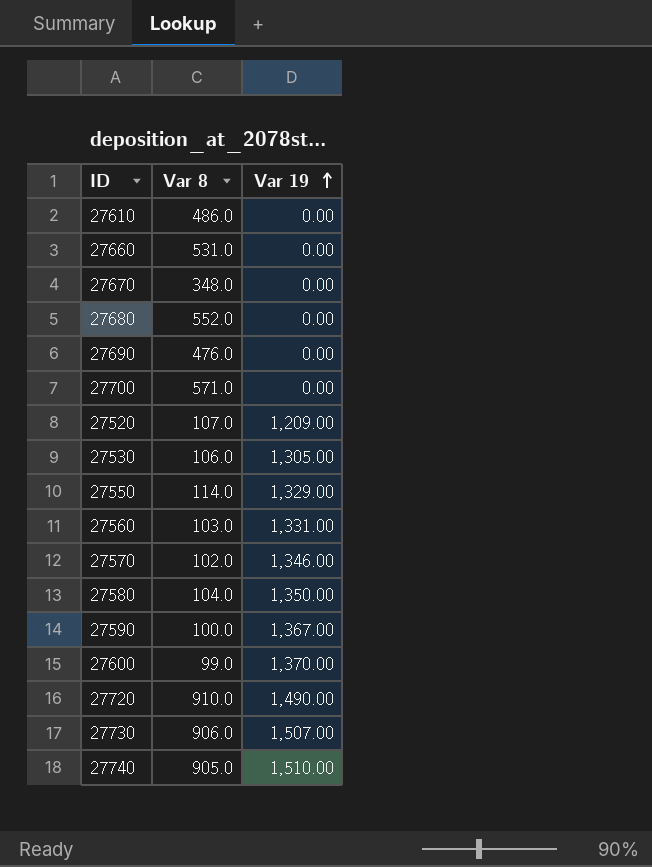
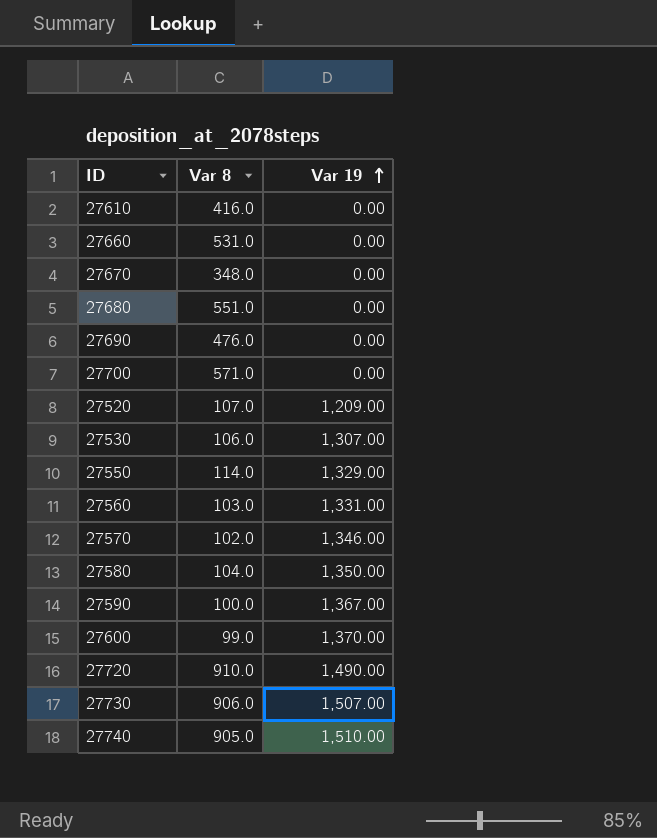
27610 | Var 8: 486.0 -> 416.0
27680 | Var 8: 552.0 -> 551.0
27530 | Var 19: 1,305.00 -> 1,307.00

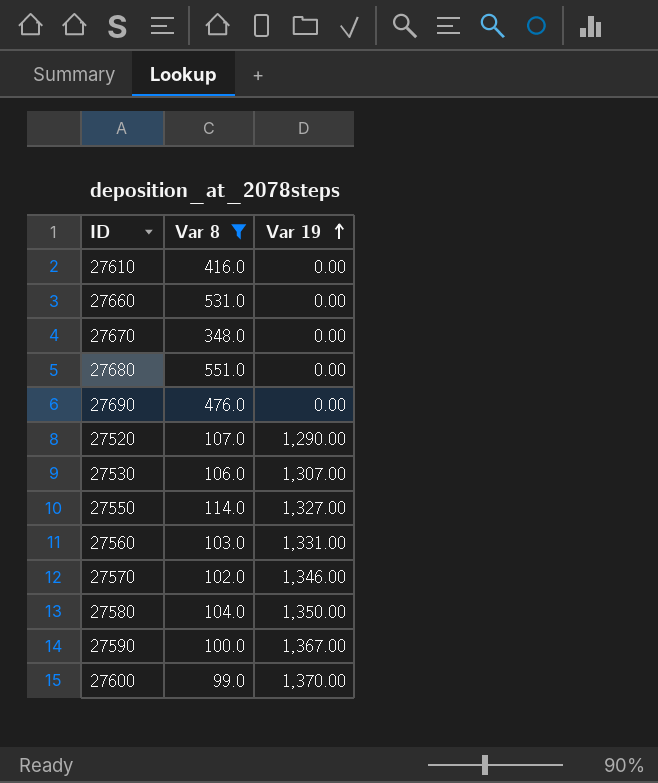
filter: none -> Var 8 <= 551.0
27520 | Var 19: 1,209.00 -> 1,290.00
27550 | Var 19: 1,329.00 -> 1,327.00

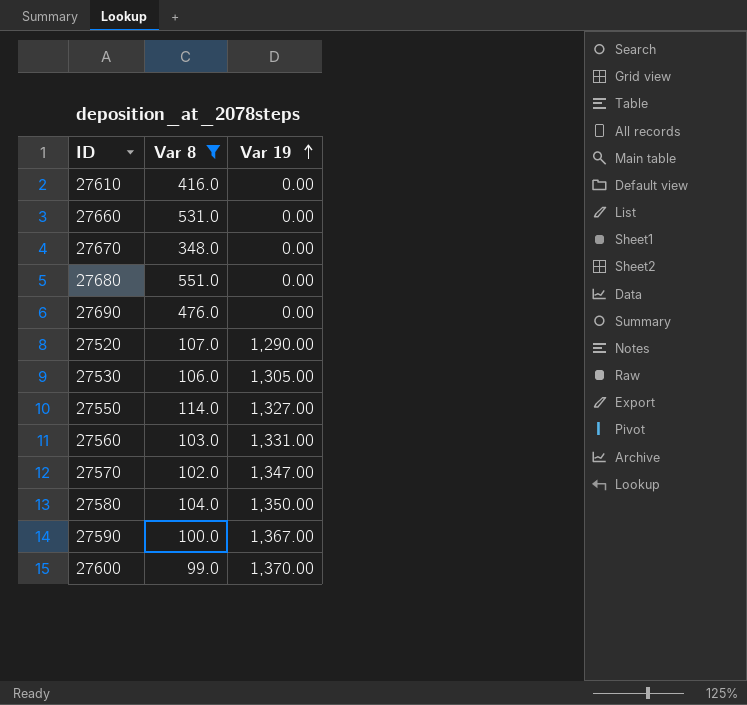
27530 | Var 19: 1,307.00 -> 1,305.00
27570 | Var 19: 1,346.00 -> 1,347.00

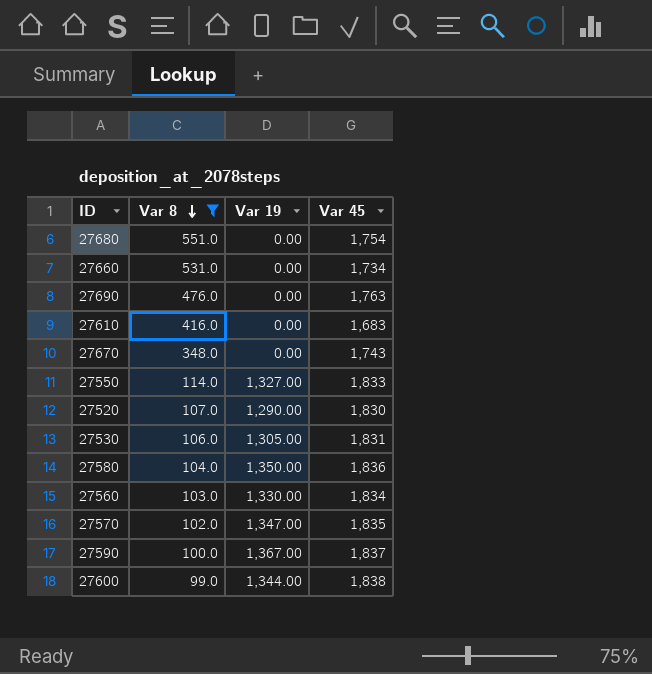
row order: Var 19 ascending -> Var 8 descending
column Var 45 | position: none -> 4
27560 | Var 19: 1,331.00 -> 1,330.00
27600 | Var 19: 1,370.00 -> 1,344.00

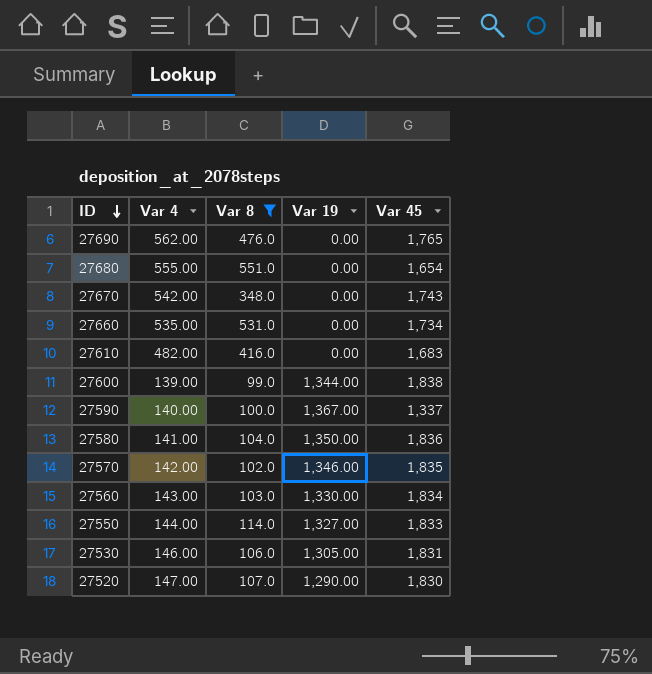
row order: Var 8 descending -> ID descending
column Var 4 | position: none -> 2
27690 | Var 45: 1,763 -> 1,765
27680 | Var 45: 1,754 -> 1,654
27590 | Var 45: 1,837 -> 1,337
27570 | Var 19: 1,347.00 -> 1,346.00

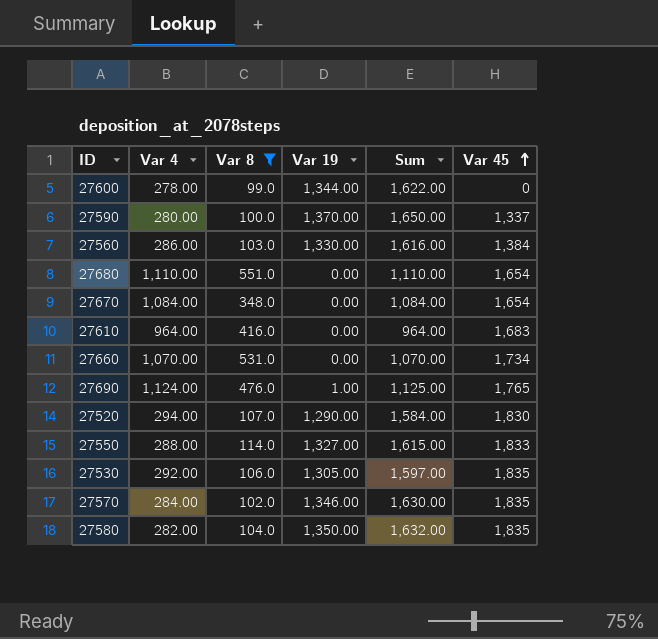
row order: ID descending -> Var 45 ascending
column Sum | formula: none -> [Var 4] + [Var 19]
27600 | Var 4: 139.00 -> 278.00
27600 | Var 45: 1,838 -> 0
27590 | Var 4: 140.00 -> 280.00
27590 | Var 19: 1,367.00 -> 1,370.00
27560 | Var 4: 143.00 -> 286.00
27560 | Var 45: 1,834 -> 1,384
27680 | Var 4: 555.00 -> 1,110.00
27670 | Var 4: 542.00 -> 1,084.00
27670 | Var 45: 1,743 -> 1,654
27610 | Var 4: 482.00 -> 964.00
27660 | Var 4: 535.00 -> 1,070.00
27690 | Var 4: 562.00 -> 1,124.00
27690 | Var 19: 0.00 -> 1.00
27520 | Var 4: 147.00 -> 294.00
27550 | Var 4: 144.00 -> 288.00
27530 | Var 4: 146.00 -> 292.00
27530 | Var 45: 1,831 -> 1,835
27570 | Var 4: 142.00 -> 284.00
27580 | Var 4: 141.00 -> 282.00
27580 | Var 45: 1,836 -> 1,835

